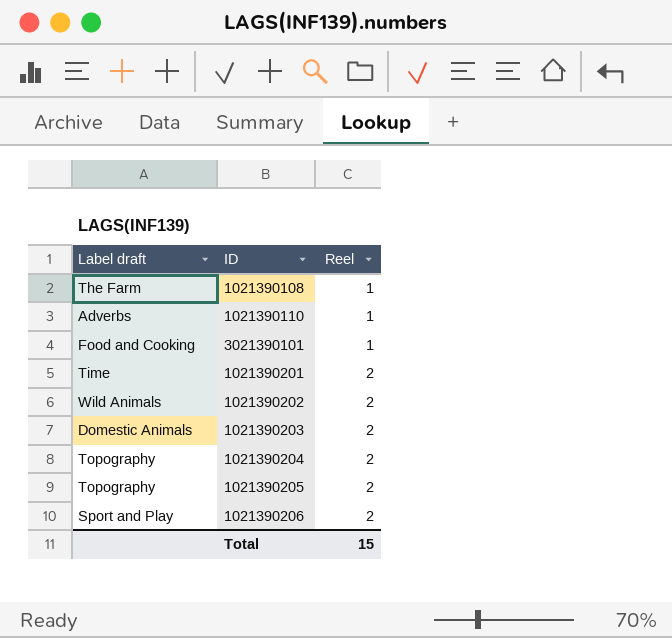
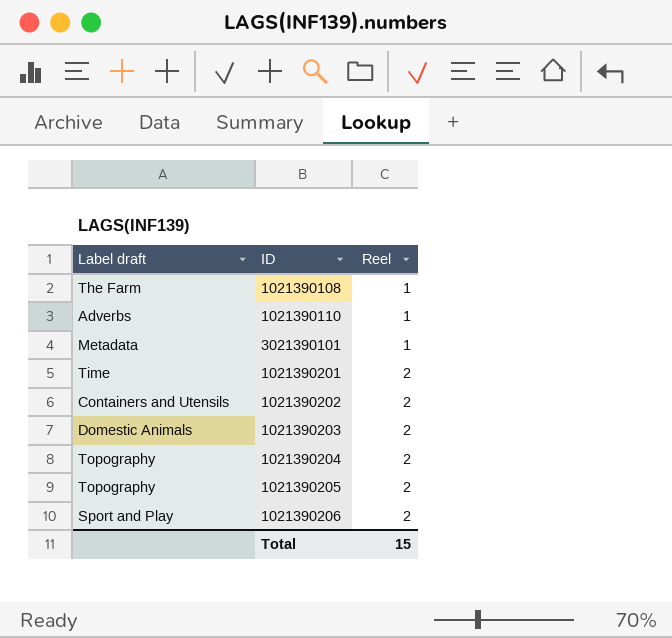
3021390101 | Label draft: Food and Cooking -> Metadata
1021390202 | Label draft: Wild Animals -> Containers and Utensils

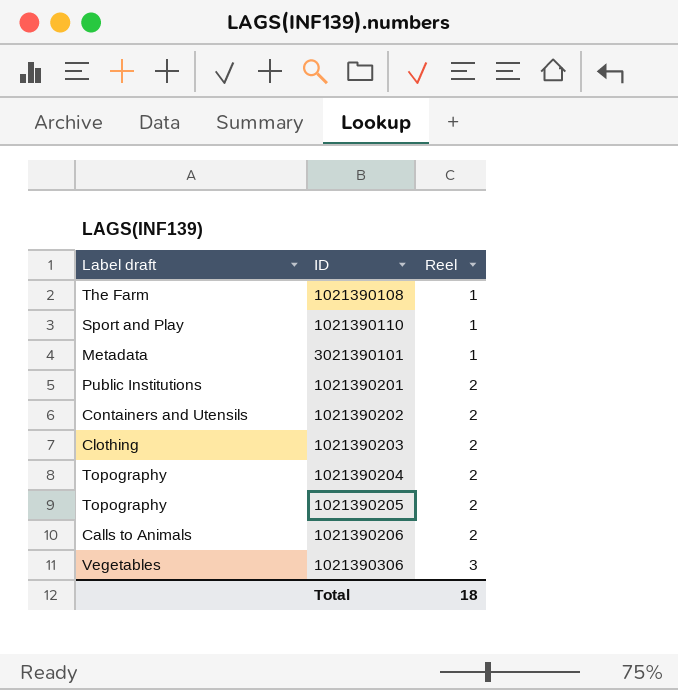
1021390110 | Label draft: Adverbs -> Sport and Play
1021390201 | Label draft: Time -> Public Institutions
1021390203 | Label draft: Domestic Animals -> Clothing
1021390206 | Label draft: Sport and Play -> Calls to Animals
row 1021390306: none -> Vegetables | 3
Total | Reel: 15 -> 18

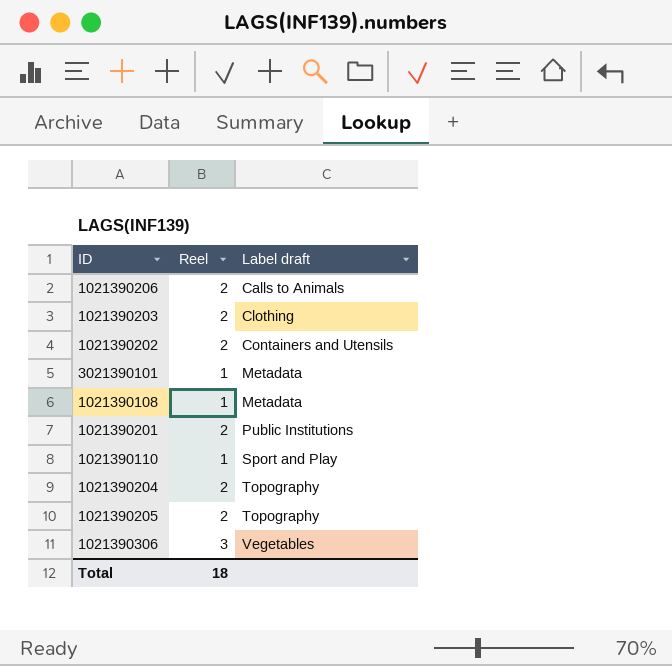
row order: Reel ascending -> Label draft ascending
column Label draft | position: 1 -> 3
1021390108 | Label draft: The Farm -> Metadata

